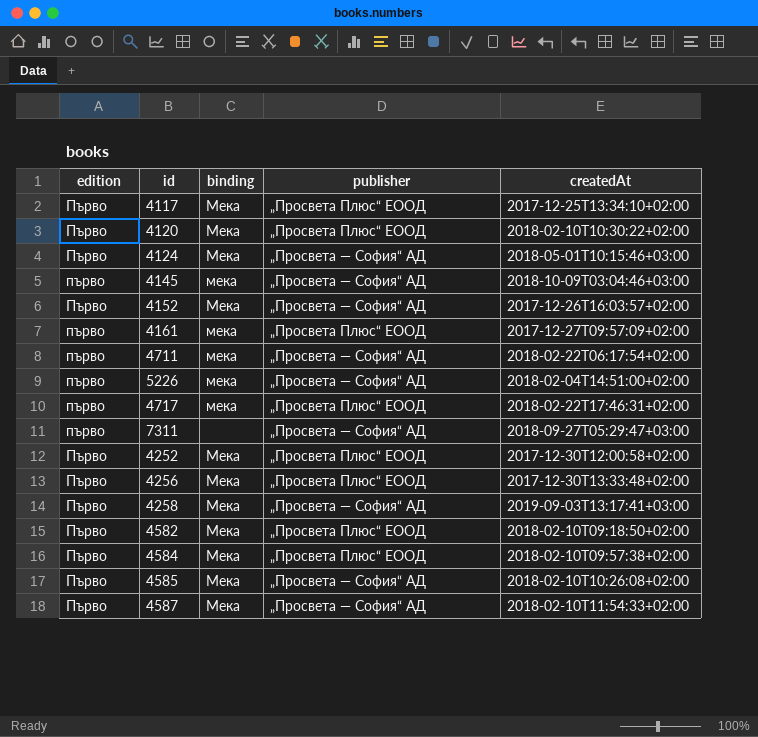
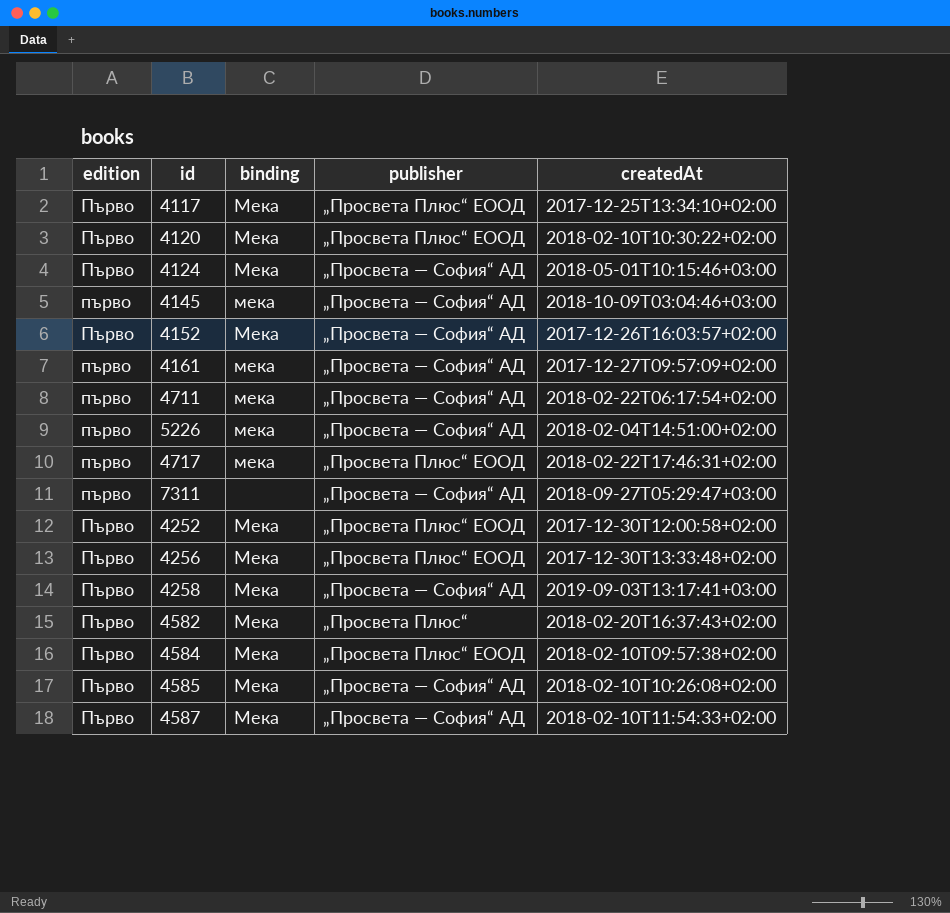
4161 | publisher: „Просвета Плюс“ ЕООД -> „Просвета — София“ АД
4582 | publisher: „Просвета Плюс“ ЕООД -> „Просвета Плюс“
4582 | createdAt: 2018-02-10T09:18:50+02:00 -> 2018-02-20T16:37:43+02:00

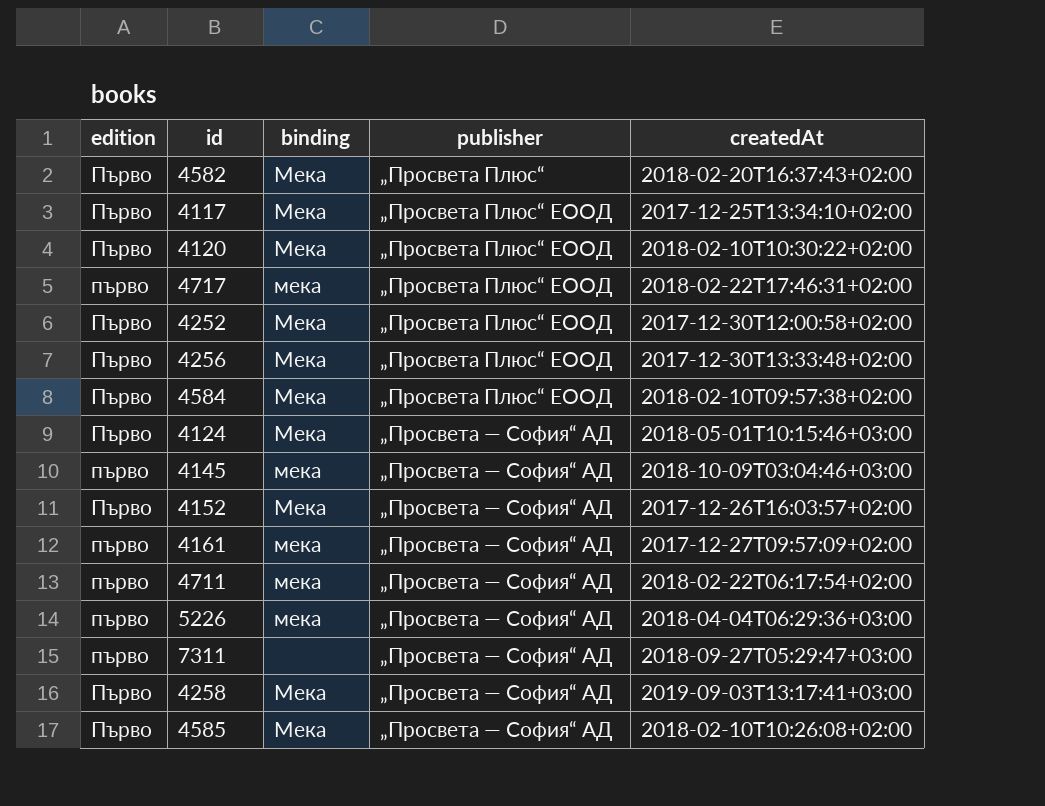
row order: none -> publisher ascending
row 4587: Първо | Мека | „Просвета — София“ АД | 2018-02-10T11:54:33+02:00 -> none
5226 | createdAt: 2018-02-04T14:51:00+02:00 -> 2018-04-04T06:29:36+03:00

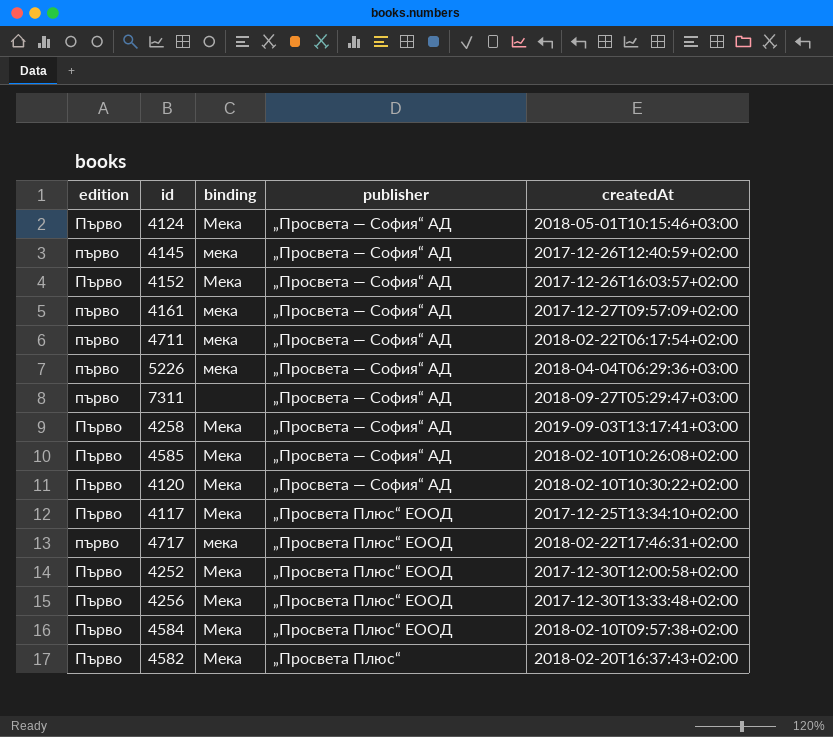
row order: publisher ascending -> publisher descending
4145 | createdAt: 2018-10-09T03:04:46+03:00 -> 2017-12-26T12:40:59+02:00
4120 | publisher: „Просвета Плюс“ ЕООД -> „Просвета — София“ АД

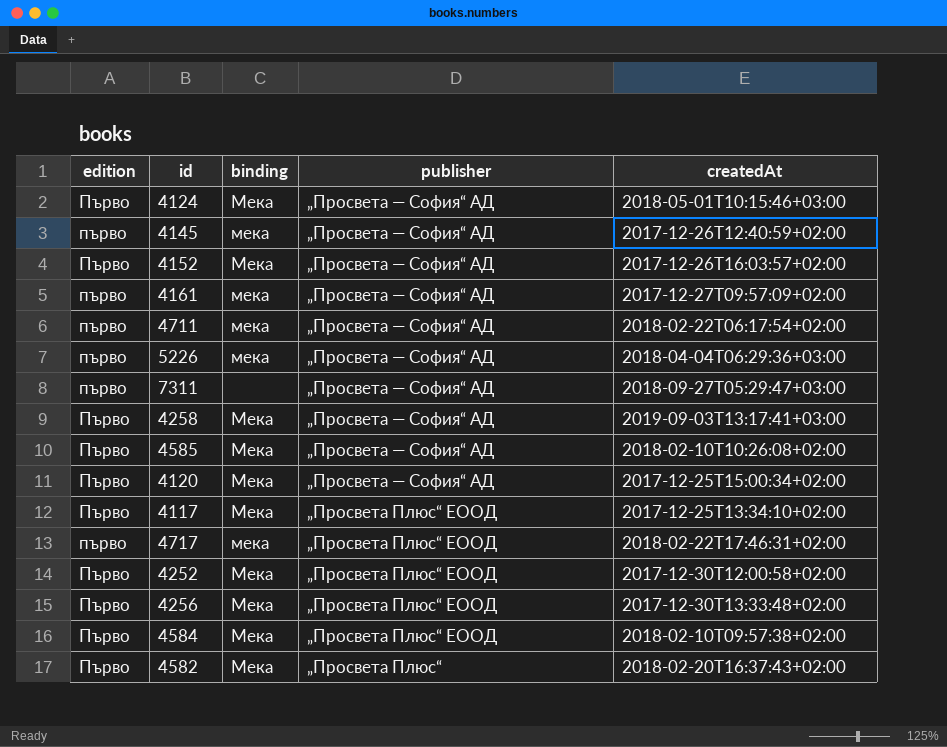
4120 | createdAt: 2018-02-10T10:30:22+02:00 -> 2017-12-25T15:00:34+02:00

